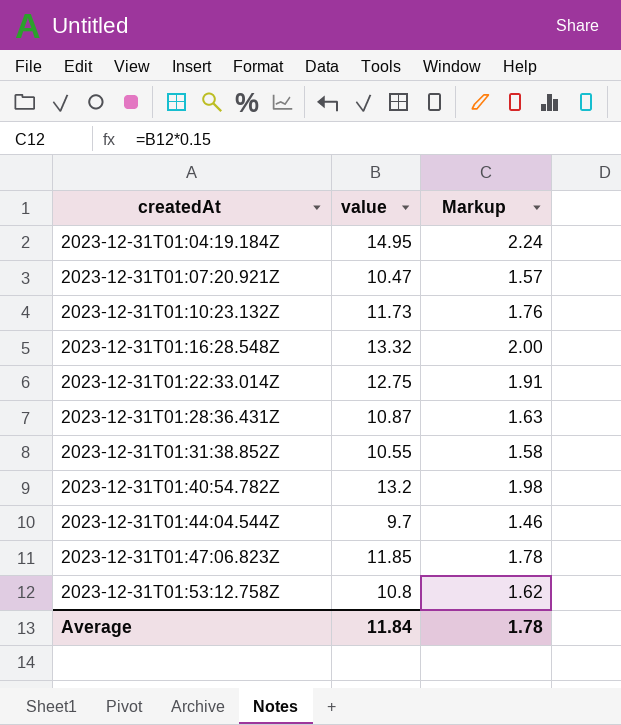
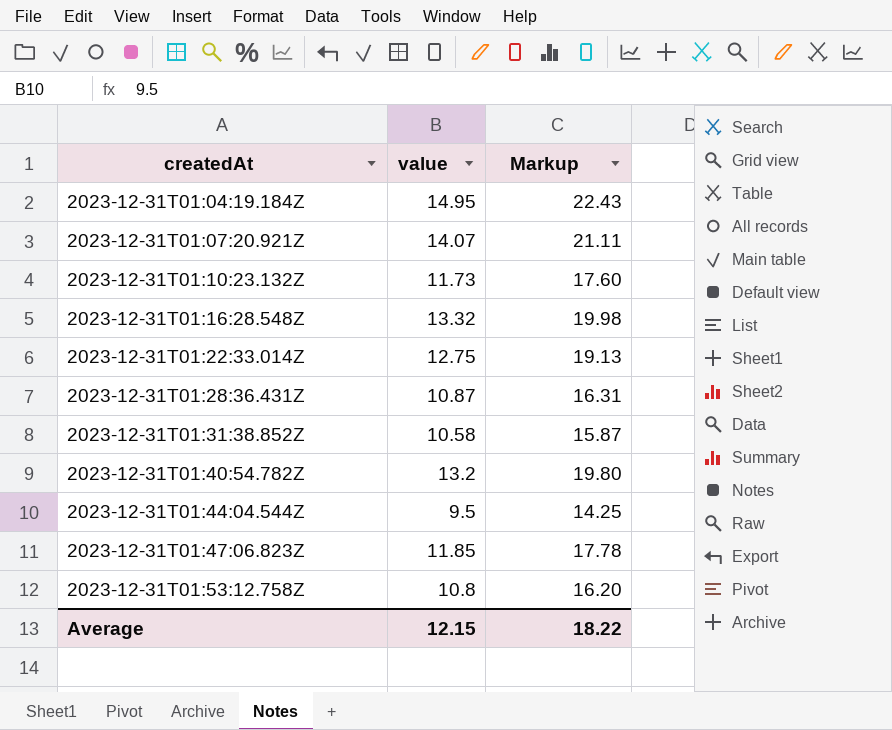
column Markup | formula: [value] * 0.15 -> [value] * 1.5
2023-12-31T01:07:20.921Z | value: 10.47 -> 14.07
2023-12-31T01:31:38.852Z | value: 10.55 -> 10.58
2023-12-31T01:44:04.544Z | value: 9.7 -> 9.5
Average | value: 11.84 -> 12.15
Average | Markup: 1.78 -> 18.22

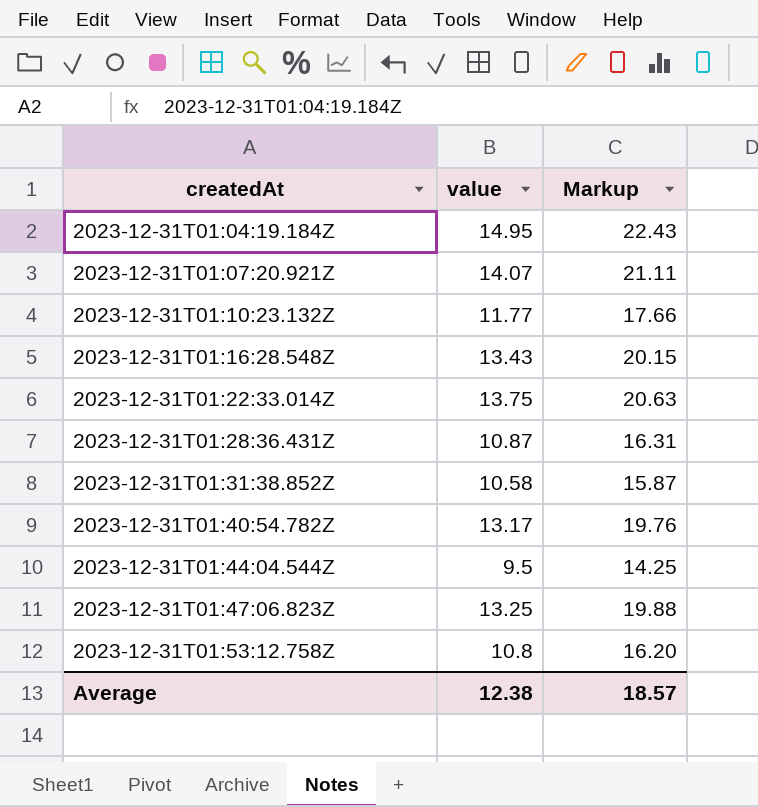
2023-12-31T01:10:23.132Z | value: 11.73 -> 11.77
2023-12-31T01:10:23.132Z | Markup: 17.60 -> 17.66
2023-12-31T01:16:28.548Z | value: 13.32 -> 13.43
2023-12-31T01:16:28.548Z | Markup: 19.98 -> 20.15
2023-12-31T01:22:33.014Z | value: 12.75 -> 13.75
2023-12-31T01:22:33.014Z | Markup: 19.13 -> 20.63
2023-12-31T01:40:54.782Z | value: 13.2 -> 13.17
2023-12-31T01:40:54.782Z | Markup: 19.80 -> 19.76
2023-12-31T01:47:06.823Z | value: 11.85 -> 13.25
2023-12-31T01:47:06.823Z | Markup: 17.78 -> 19.88
Average | value: 12.15 -> 12.38
Average | Markup: 18.22 -> 18.57

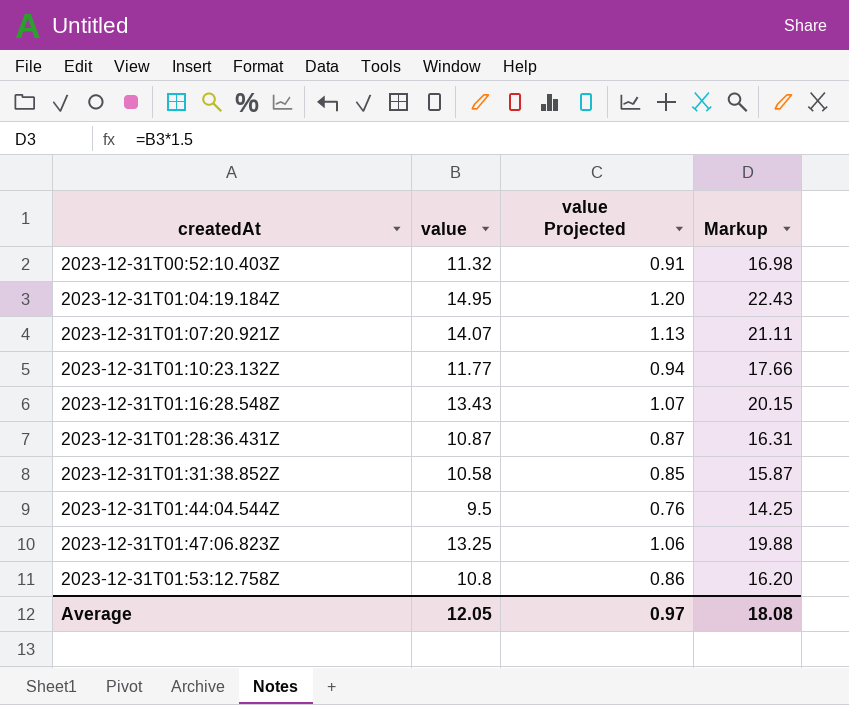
column value Projected | formula: none -> [value] * 0.08
row 2023-12-31T01:22:33.014Z: 13.75 | 20.63 -> none
row 2023-12-31T01:40:54.782Z: 13.17 | 19.76 -> none
row 2023-12-31T00:52:10.403Z: none -> 11.32 | 0.91 | 16.98
Average | value: 12.38 -> 12.05
Average | Markup: 18.57 -> 18.08

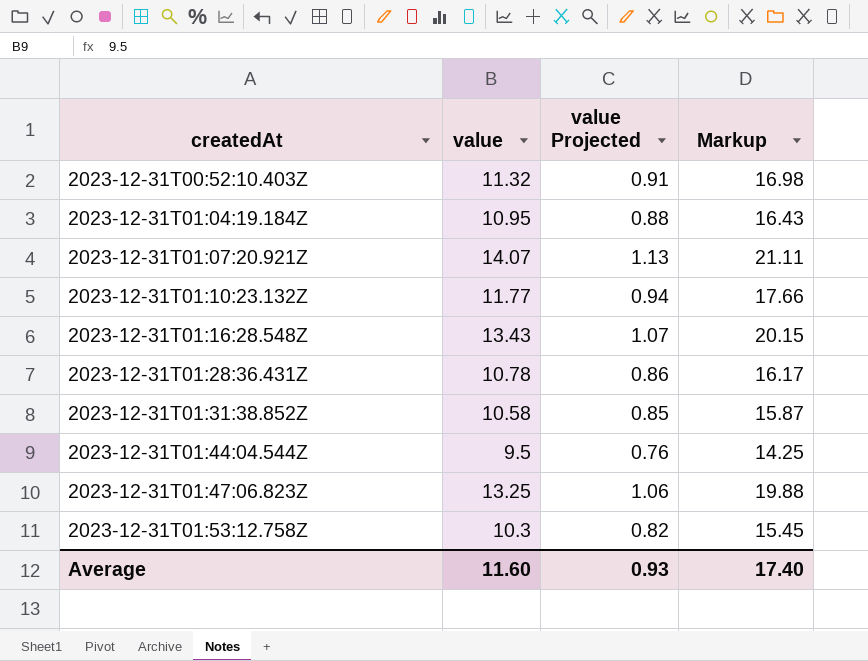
2023-12-31T01:04:19.184Z | value: 14.95 -> 10.95
2023-12-31T01:04:19.184Z | value Projected: 1.20 -> 0.88
2023-12-31T01:04:19.184Z | Markup: 22.43 -> 16.43
2023-12-31T01:28:36.431Z | value: 10.87 -> 10.78
2023-12-31T01:28:36.431Z | value Projected: 0.87 -> 0.86
2023-12-31T01:28:36.431Z | Markup: 16.31 -> 16.17
2023-12-31T01:53:12.758Z | value: 10.8 -> 10.3
2023-12-31T01:53:12.758Z | value Projected: 0.86 -> 0.82
2023-12-31T01:53:12.758Z | Markup: 16.20 -> 15.45
Average | value: 12.05 -> 11.60
Average | value Projected: 0.97 -> 0.93
Average | Markup: 18.08 -> 17.40

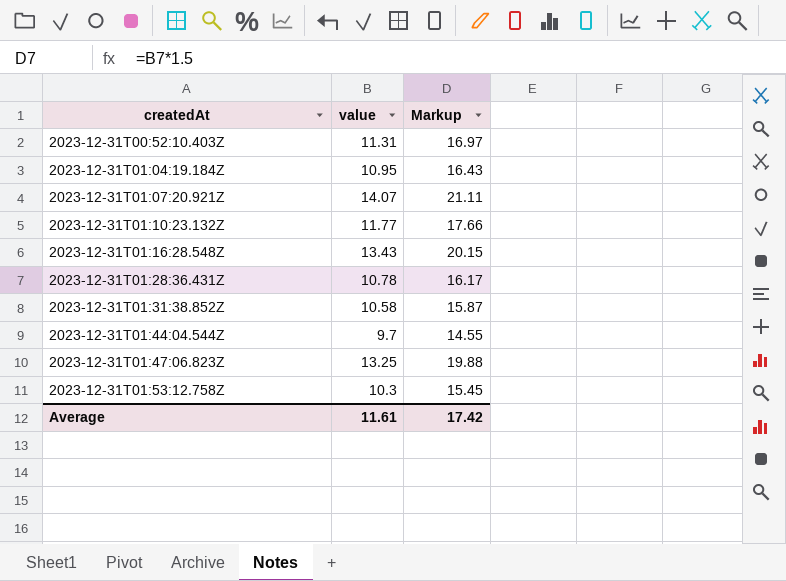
column value Projected | formula: [value] * 0.08 -> none
2023-12-31T00:52:10.403Z | value: 11.32 -> 11.31
2023-12-31T00:52:10.403Z | Markup: 16.98 -> 16.97
2023-12-31T01:44:04.544Z | value: 9.5 -> 9.7
2023-12-31T01:44:04.544Z | Markup: 14.25 -> 14.55
Average | value: 11.60 -> 11.61
Average | Markup: 17.40 -> 17.42

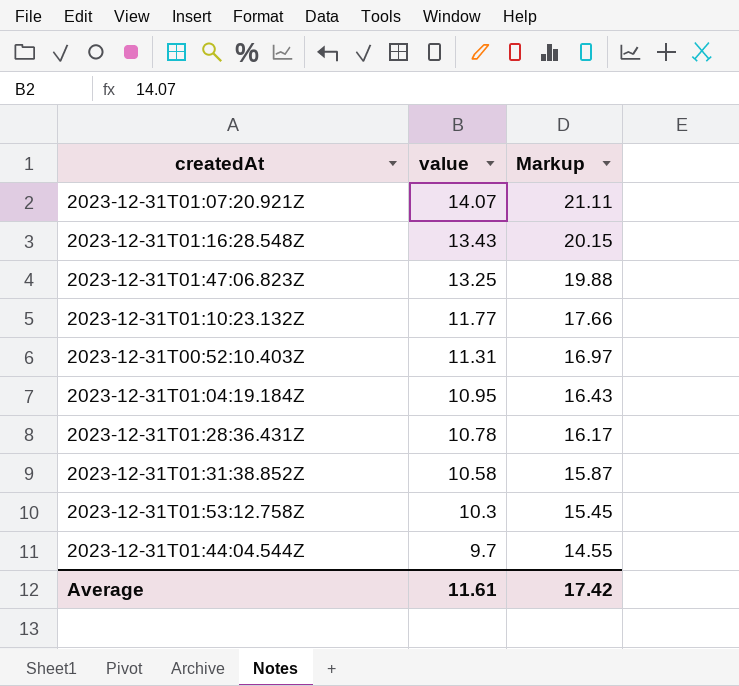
row order: createdAt ascending -> value descending

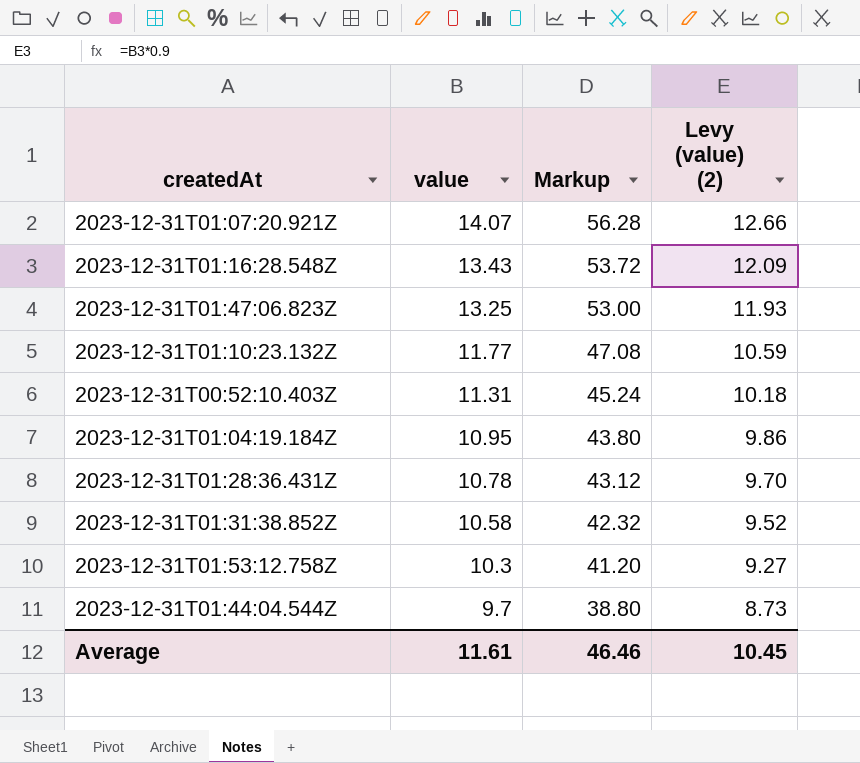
column Markup | formula: [value] * 1.5 -> [value] * 4
column Levy (value) (2) | formula: none -> [value] * 0.9
Average | Markup: 17.42 -> 46.46

